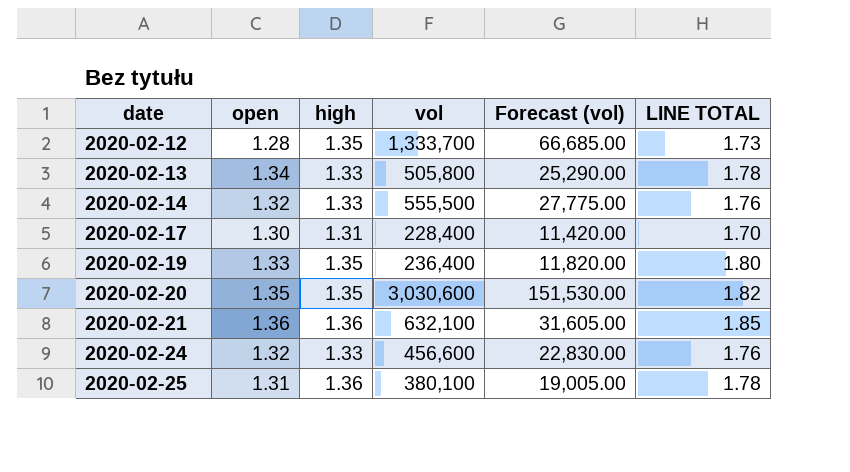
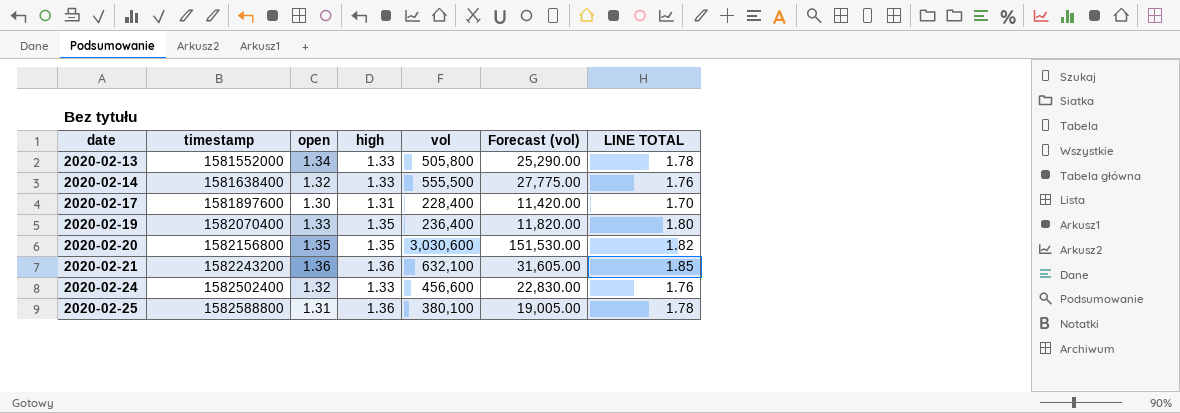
column timestamp | position: none -> 2
row 2020-02-12: 1.28 | 1.35 | 1,333,700 | 66,685.00 | 1.73 -> none

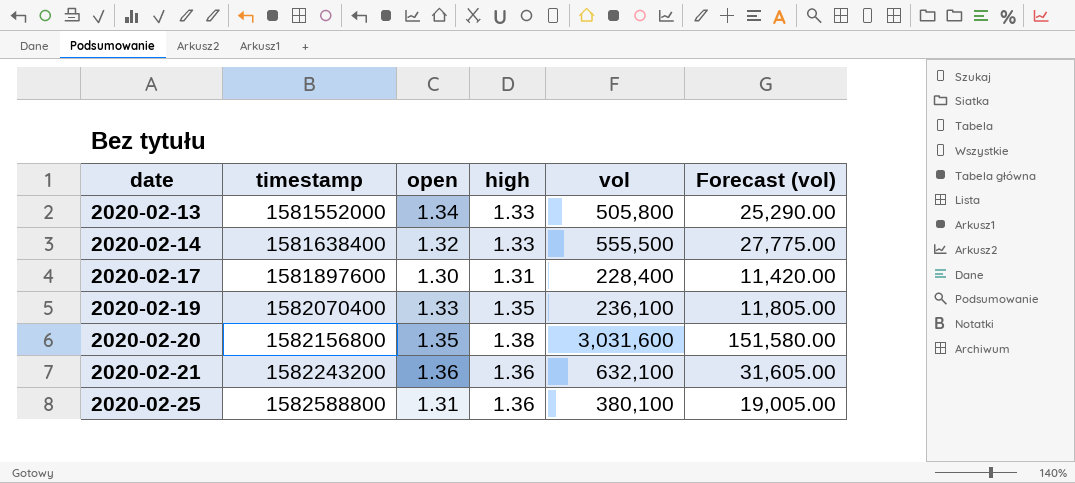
column LINE TOTAL | formula: [open] * [high] -> none
row 2020-02-24: 1582502400 | 1.32 | 1.33 | 456,600 | 22,830.00 | 1.76 -> none
2020-02-19 | vol: 236,400 -> 236,100
2020-02-19 | Forecast (vol): 11,820.00 -> 11,805.00
2020-02-20 | high: 1.35 -> 1.38
2020-02-20 | vol: 3,030,600 -> 3,031,600
2020-02-20 | Forecast (vol): 151,530.00 -> 151,580.00

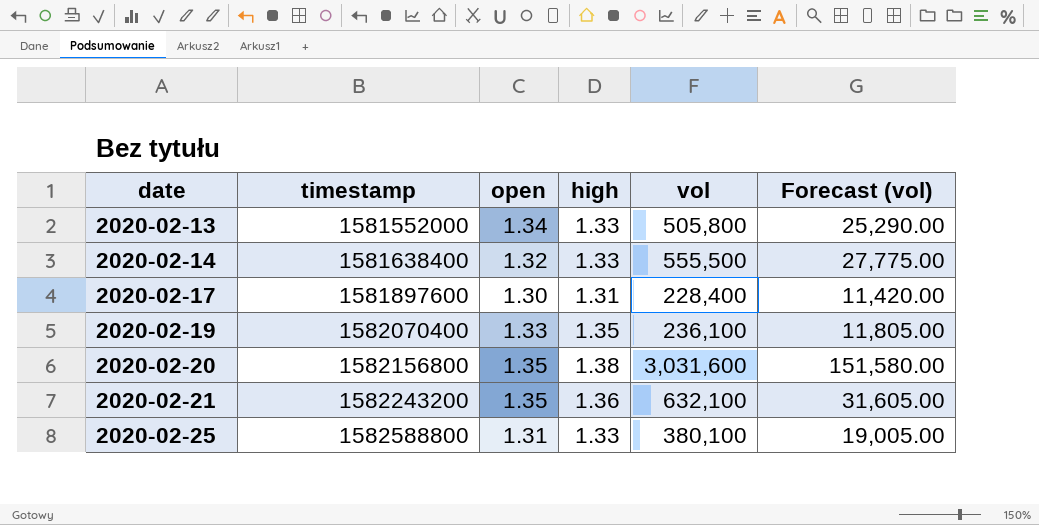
2020-02-21 | open: 1.36 -> 1.35
2020-02-25 | high: 1.36 -> 1.33

